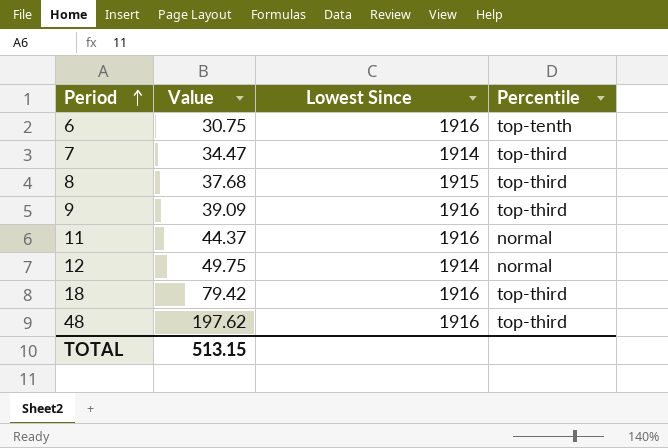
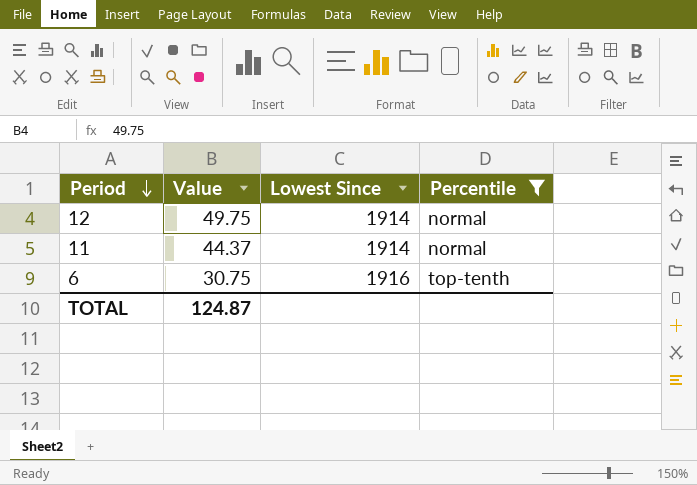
filter: none -> Percentile != top-third
row order: Period ascending -> Period descending
11 | Lowest Since: 1916 -> 1914
TOTAL | Value: 513.15 -> 124.87

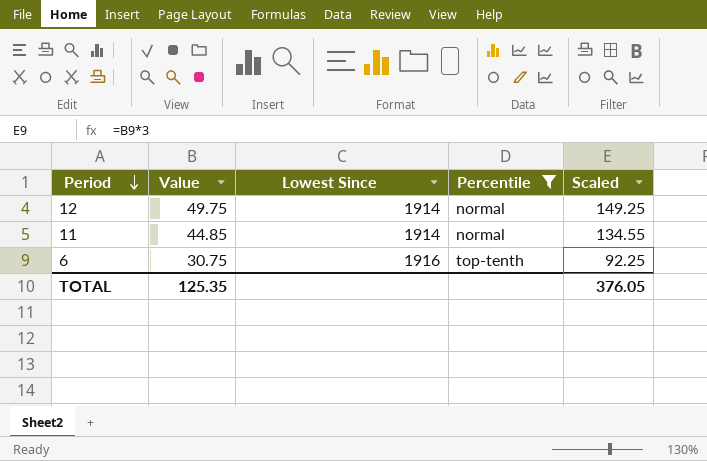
column Scaled | formula: none -> [Value] * 3
11 | Value: 44.37 -> 44.85
TOTAL | Value: 124.87 -> 125.35

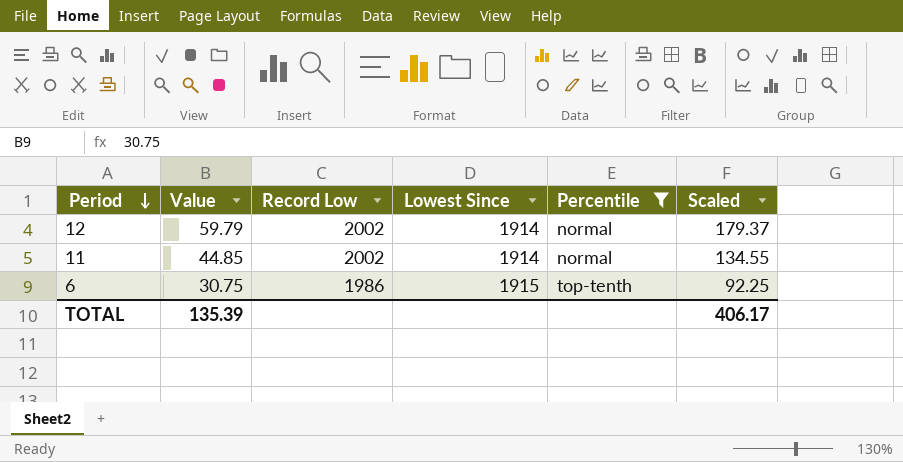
column Record Low | position: none -> 3
12 | Value: 49.75 -> 59.79
12 | Scaled: 149.25 -> 179.37
6 | Lowest Since: 1916 -> 1915
TOTAL | Value: 125.35 -> 135.39
TOTAL | Scaled: 376.05 -> 406.17

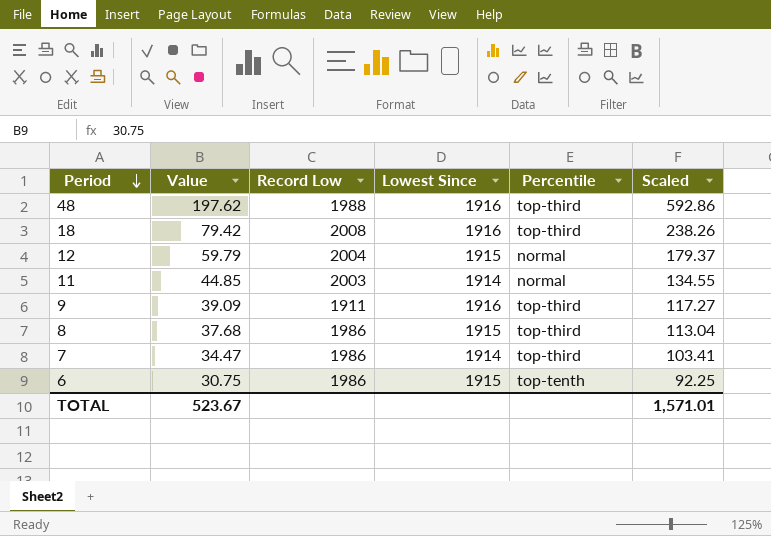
filter: Percentile != top-third -> none
12 | Record Low: 2002 -> 2004
12 | Lowest Since: 1914 -> 1915
11 | Record Low: 2002 -> 2003
TOTAL | Value: 135.39 -> 523.67
TOTAL | Scaled: 406.17 -> 1,571.01

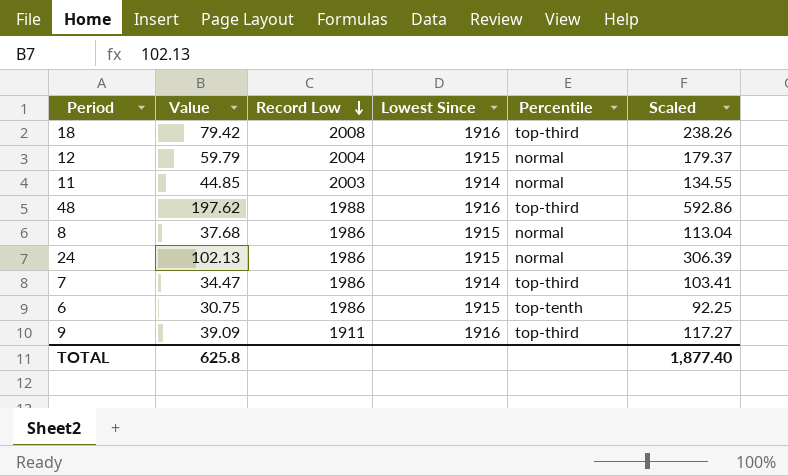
row order: Period descending -> Record Low descending
8 | Percentile: top-third -> normal
row 24: none -> 102.13 | 1986 | 1915 | normal | 306.39
TOTAL | Value: 523.67 -> 625.8
TOTAL | Scaled: 1,571.01 -> 1,877.40

